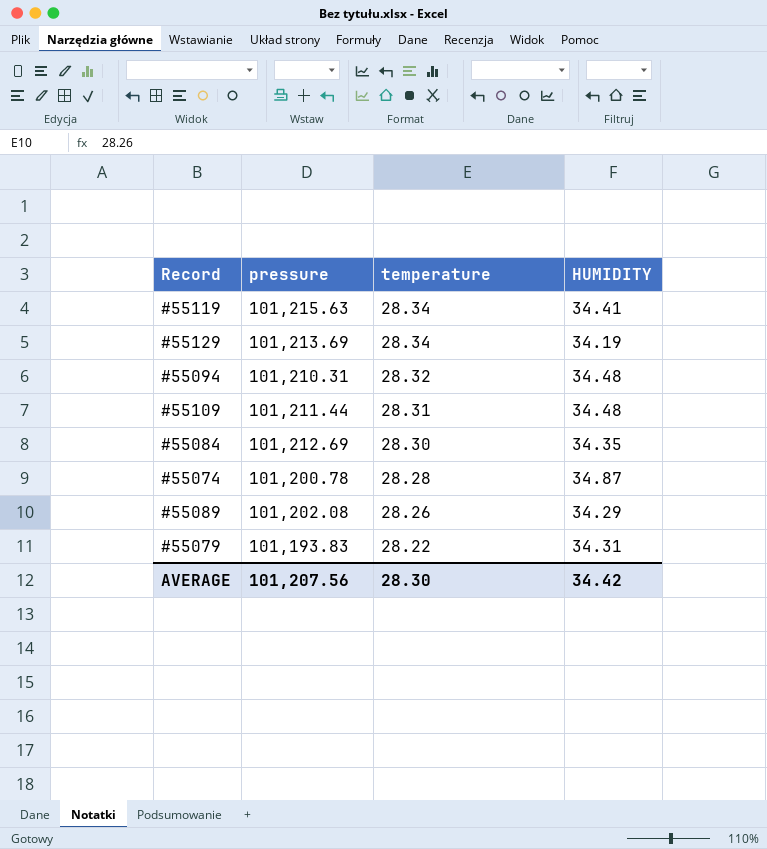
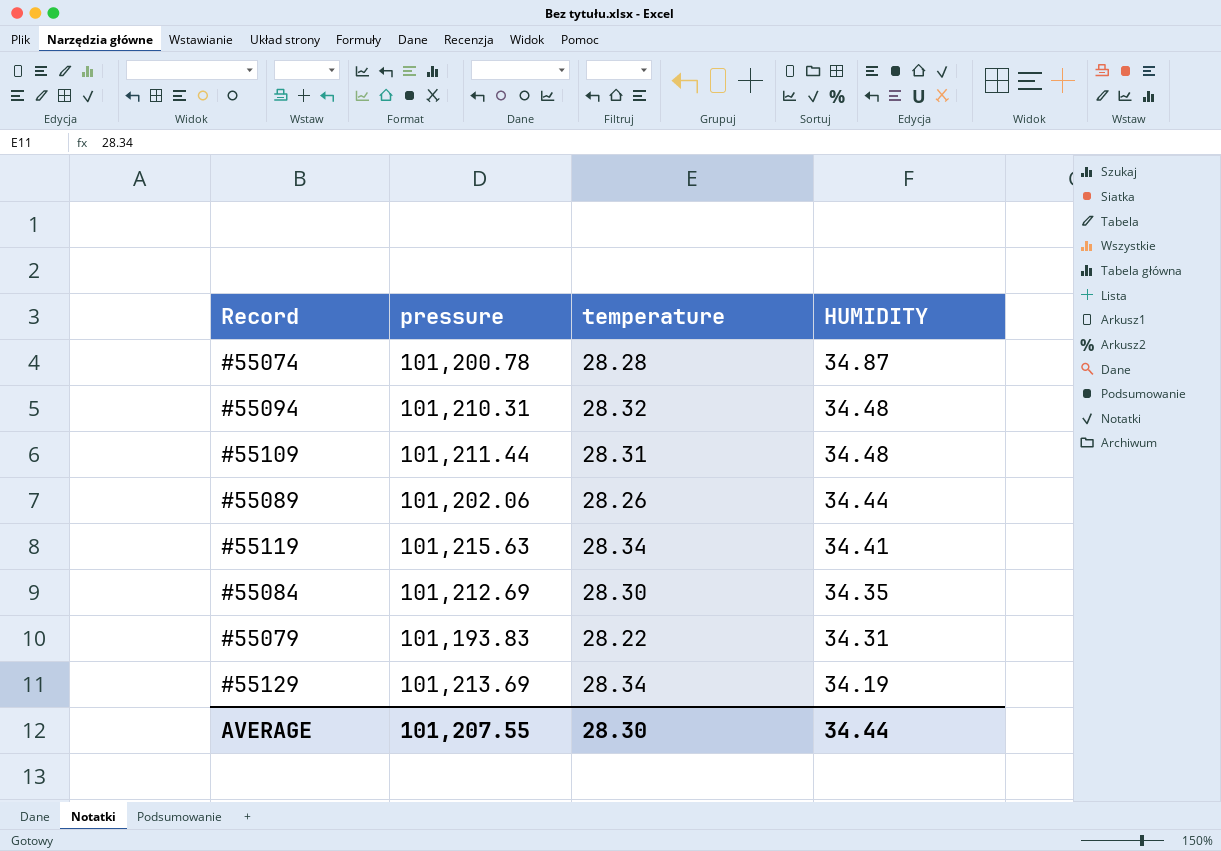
row order: temperature descending -> HUMIDITY descending
#55089 | pressure: 101,202.08 -> 101,202.06
#55089 | HUMIDITY: 34.29 -> 34.44
AVERAGE | pressure: 101,207.56 -> 101,207.55
AVERAGE | HUMIDITY: 34.42 -> 34.44

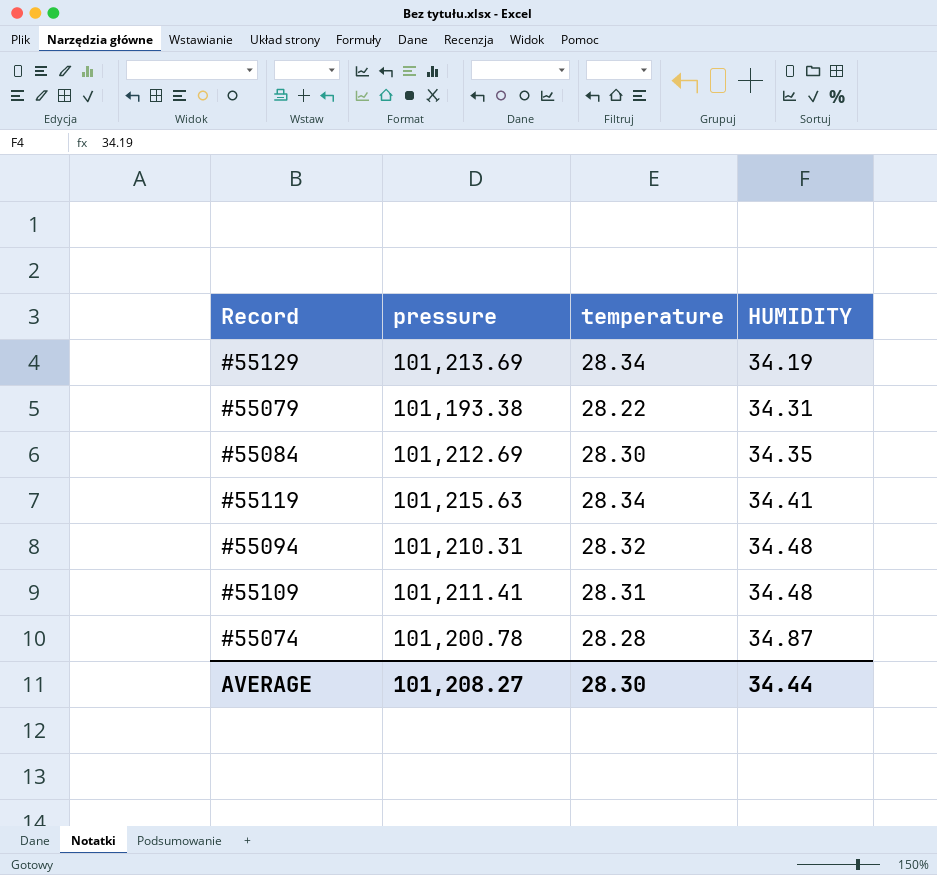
row order: HUMIDITY descending -> HUMIDITY ascending
row #55089: 101,202.06 | 28.26 | 34.44 -> none
#55079 | pressure: 101,193.83 -> 101,193.38
#55109 | pressure: 101,211.44 -> 101,211.41
AVERAGE | pressure: 101,207.55 -> 101,208.27

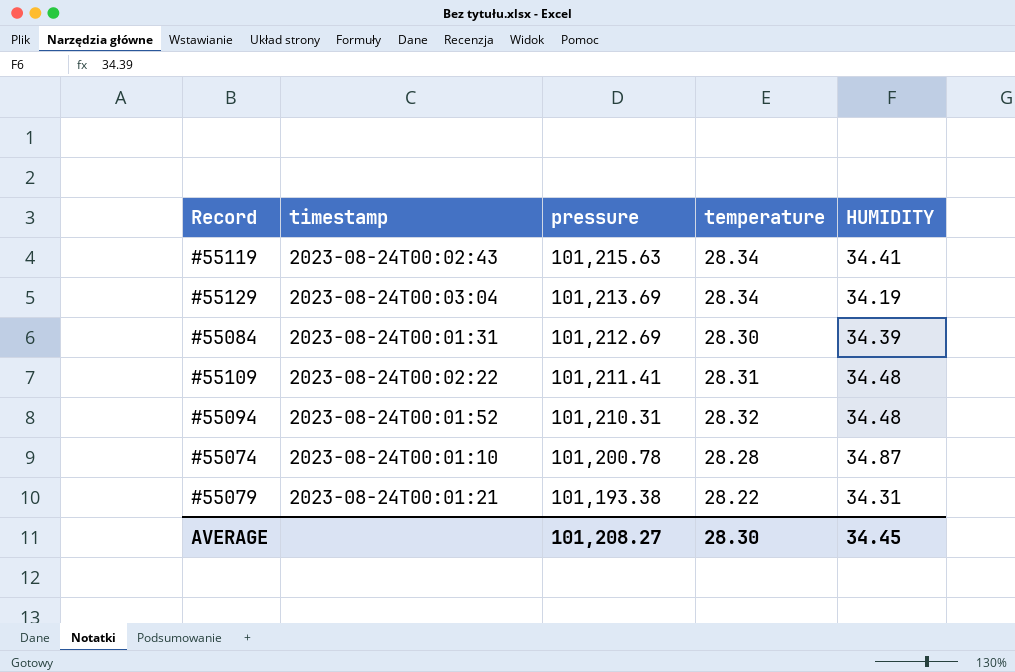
row order: HUMIDITY ascending -> pressure descending
column timestamp | position: none -> 2
#55084 | HUMIDITY: 34.35 -> 34.39
AVERAGE | HUMIDITY: 34.44 -> 34.45

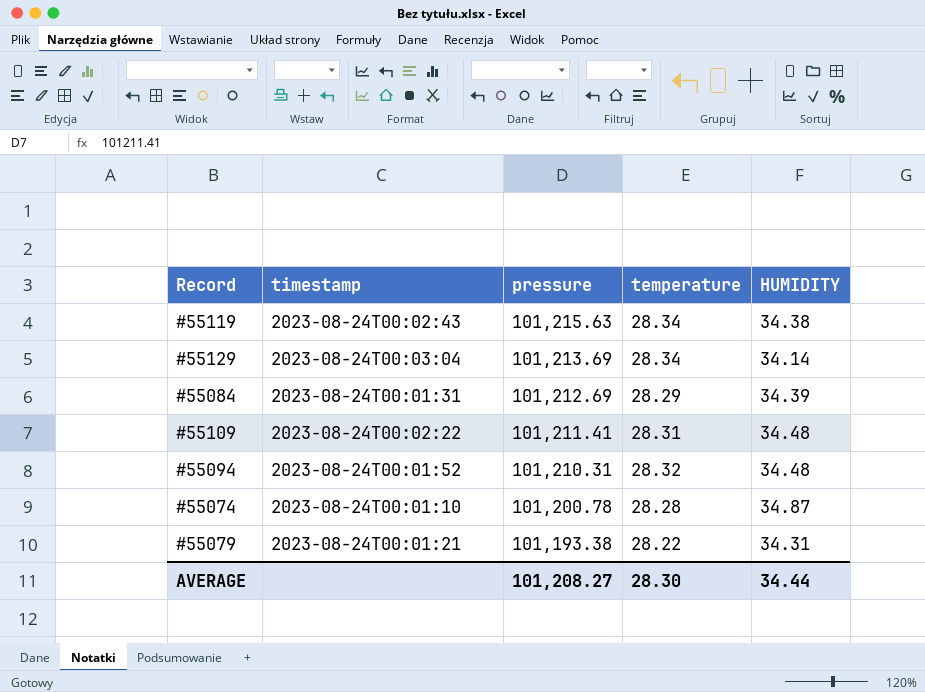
#55119 | HUMIDITY: 34.41 -> 34.38
#55129 | HUMIDITY: 34.19 -> 34.14
#55084 | temperature: 28.30 -> 28.29
AVERAGE | HUMIDITY: 34.45 -> 34.44

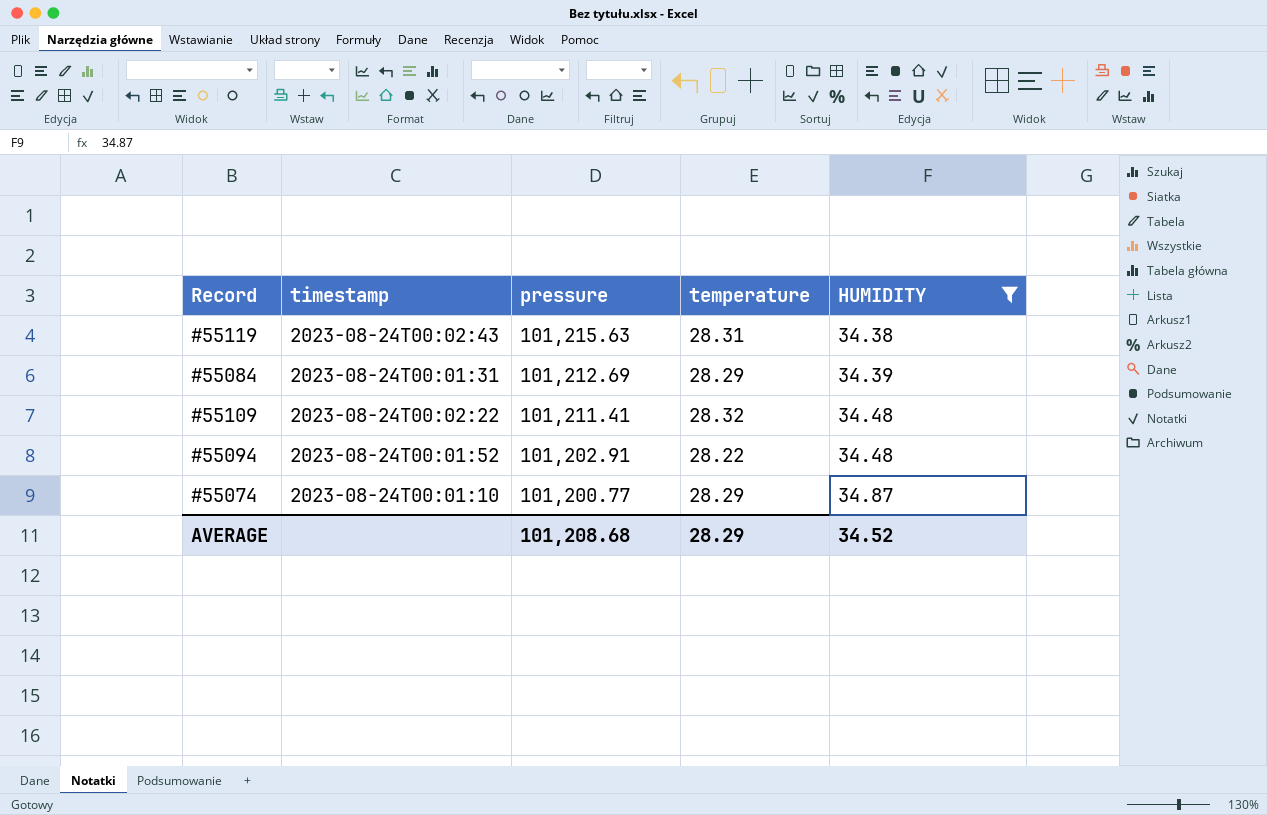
filter: none -> HUMIDITY >= 34.38
#55119 | temperature: 28.34 -> 28.31
#55109 | temperature: 28.31 -> 28.32
#55094 | pressure: 101,210.31 -> 101,202.91
#55094 | temperature: 28.32 -> 28.22
#55074 | pressure: 101,200.78 -> 101,200.77
#55074 | temperature: 28.28 -> 28.29
AVERAGE | pressure: 101,208.27 -> 101,208.68
AVERAGE | temperature: 28.30 -> 28.29
AVERAGE | HUMIDITY: 34.44 -> 34.52

